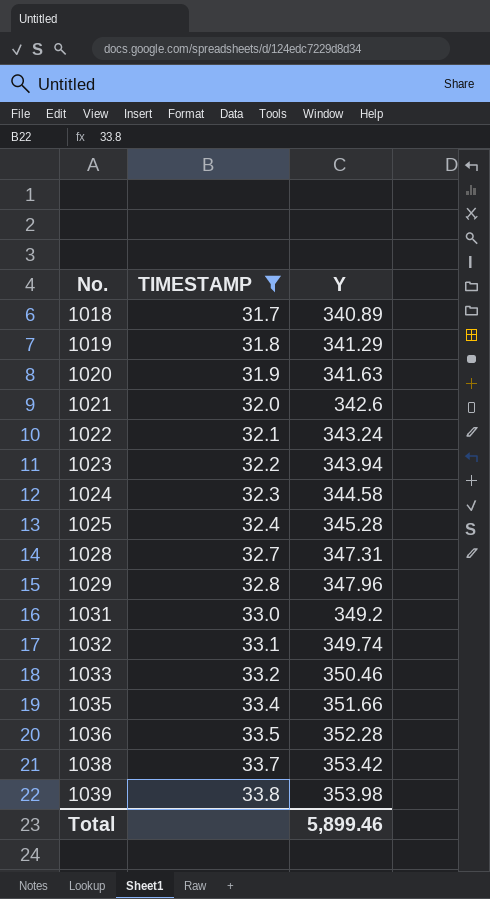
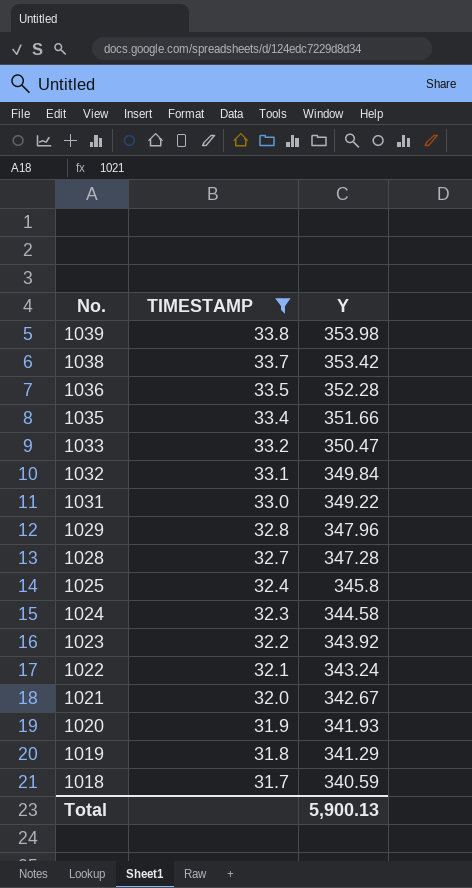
row order: No. ascending -> No. descending
1033 | Y: 350.46 -> 350.47
1032 | Y: 349.74 -> 349.84
1031 | Y: 349.2 -> 349.22
1028 | Y: 347.31 -> 347.28
1025 | Y: 345.28 -> 345.8
1023 | Y: 343.94 -> 343.92
1021 | Y: 342.6 -> 342.67
1020 | Y: 341.63 -> 341.93
1018 | Y: 340.89 -> 340.59
Total | Y: 5,899.46 -> 5,900.13

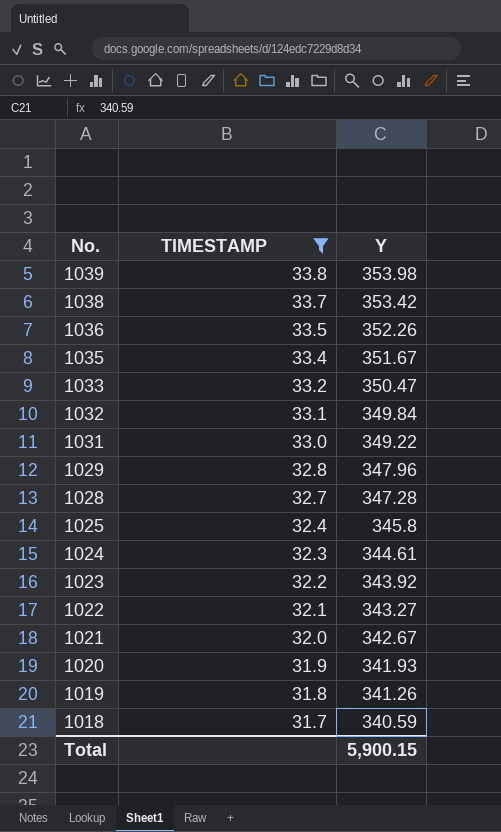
1036 | Y: 352.28 -> 352.26
1035 | Y: 351.66 -> 351.67
1024 | Y: 344.58 -> 344.61
1022 | Y: 343.24 -> 343.27
1019 | Y: 341.29 -> 341.26
Total | Y: 5,900.13 -> 5,900.15

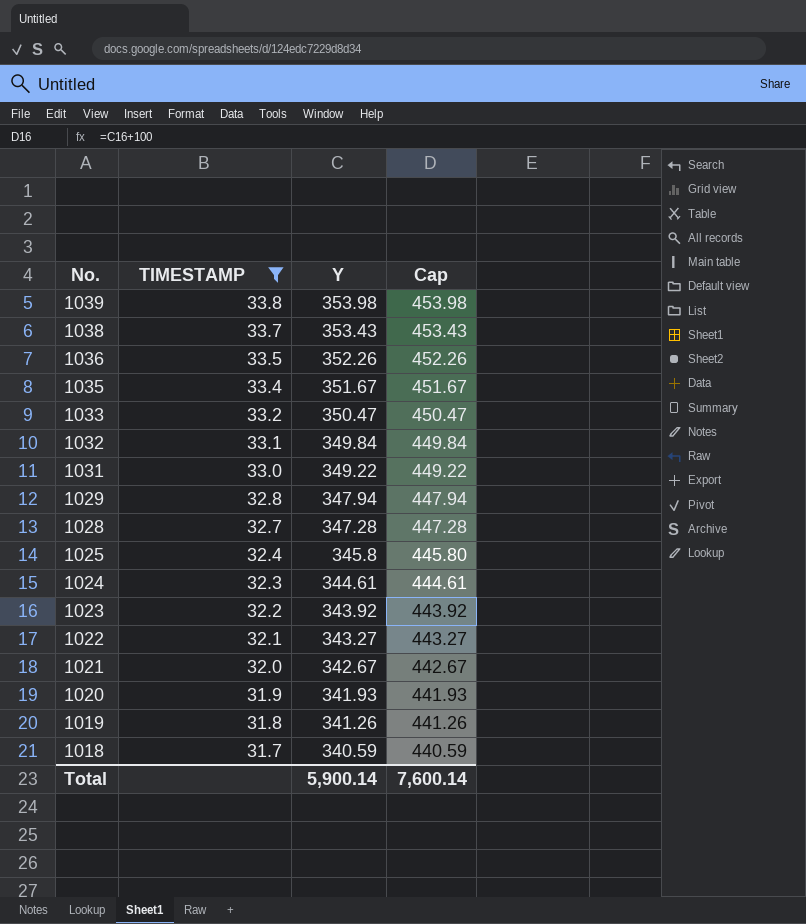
column Cap | formula: none -> [Y] + 100
1038 | Y: 353.42 -> 353.43
1029 | Y: 347.96 -> 347.94
Total | Y: 5,900.15 -> 5,900.14

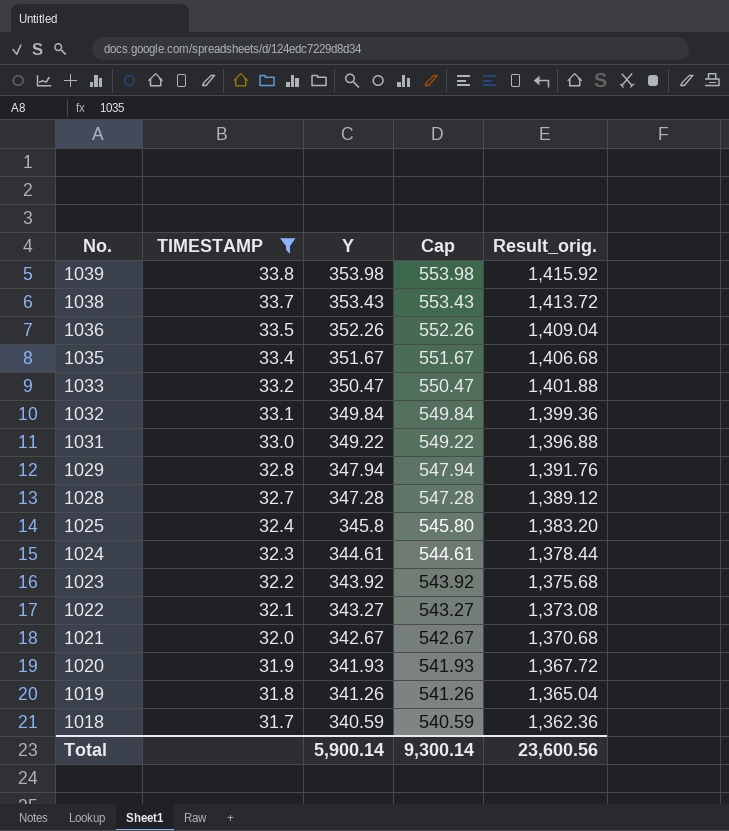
column Cap | formula: [Y] + 100 -> [Y] + 200
column Result_orig. | formula: none -> [Y] * 4
Total | Cap: 7,600.14 -> 9,300.14

